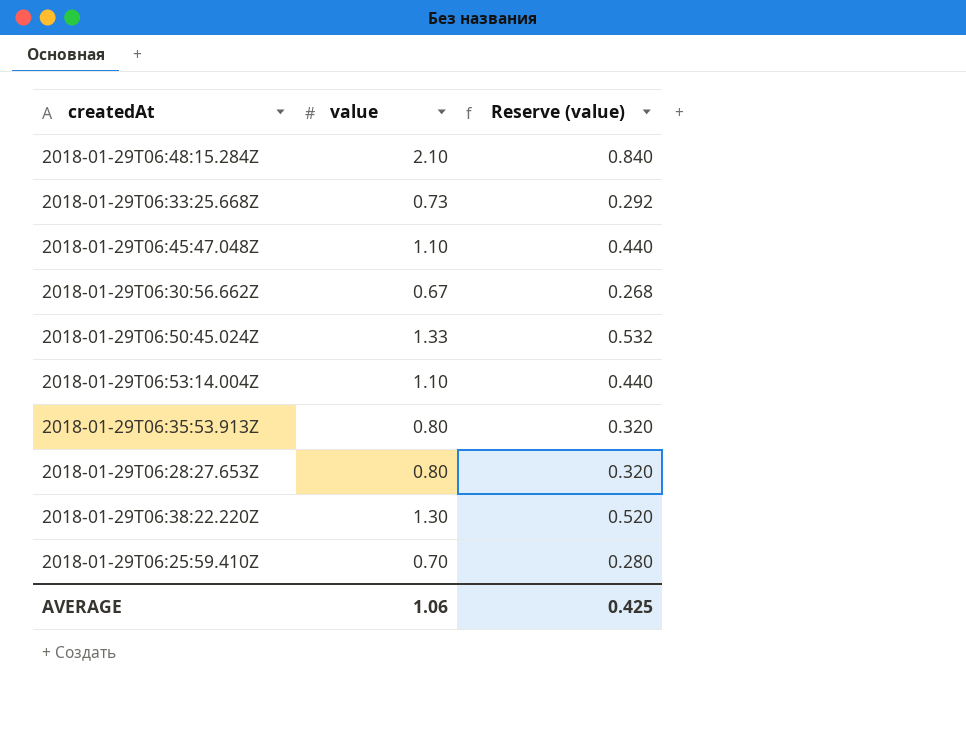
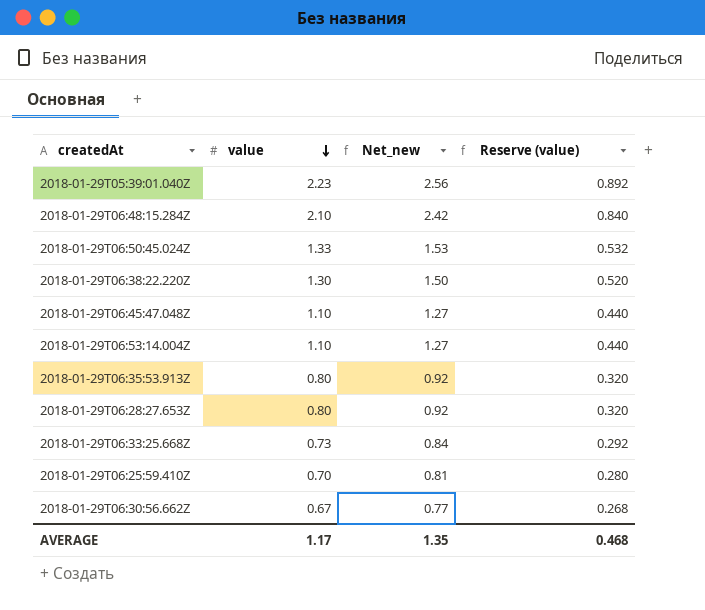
row order: none -> value descending
column Net_new | formula: none -> [value] * 1.15
row 2018-01-29T05:39:01.040Z: none -> 2.23 | 2.56 | 0.892
AVERAGE | value: 1.06 -> 1.17
AVERAGE | Reserve (value): 0.425 -> 0.468

